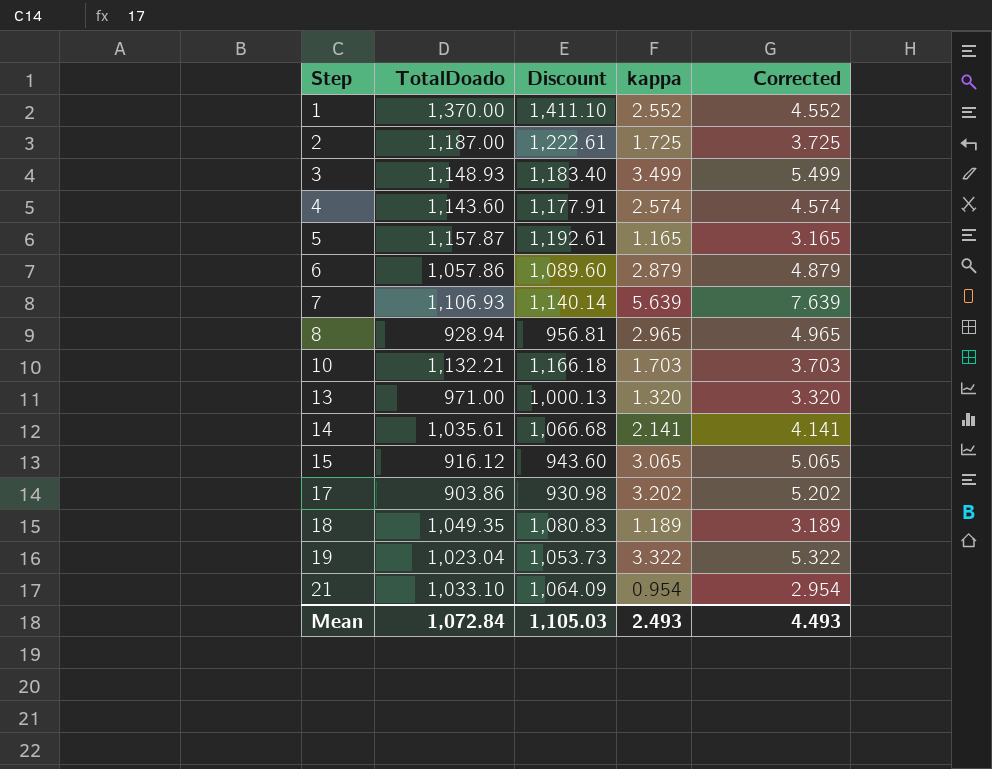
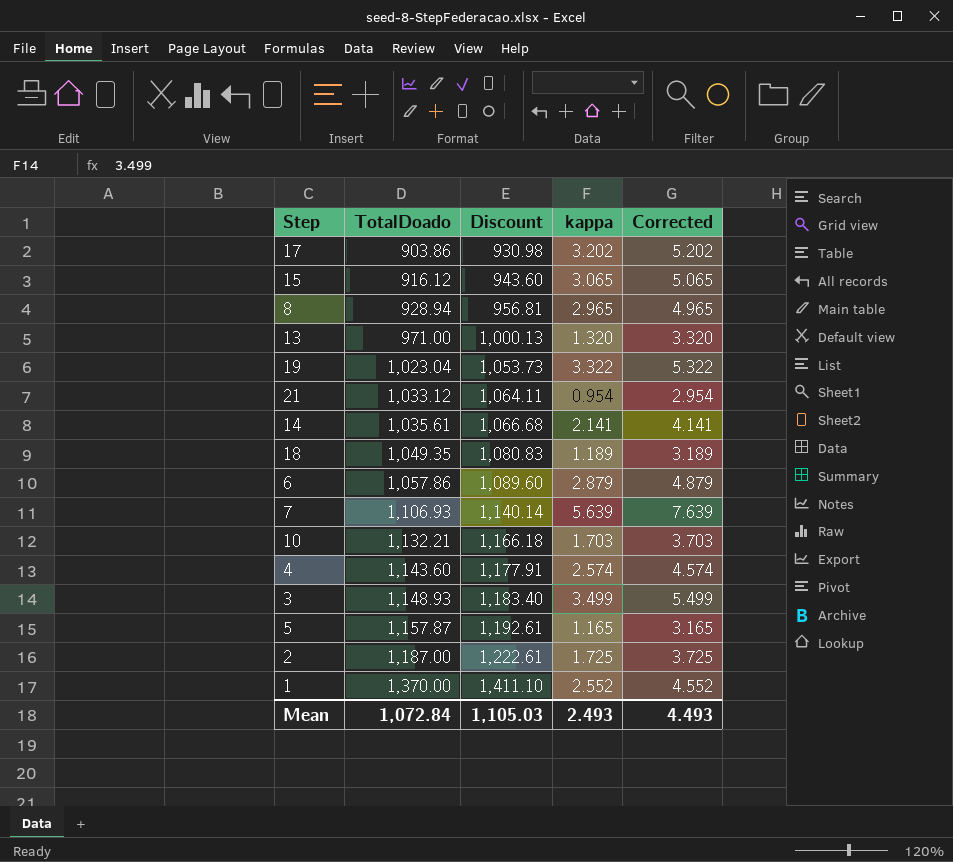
row order: Step ascending -> TotalDoado ascending
21 | TotalDoado: 1,033.10 -> 1,033.12
21 | Discount: 1,064.09 -> 1,064.11

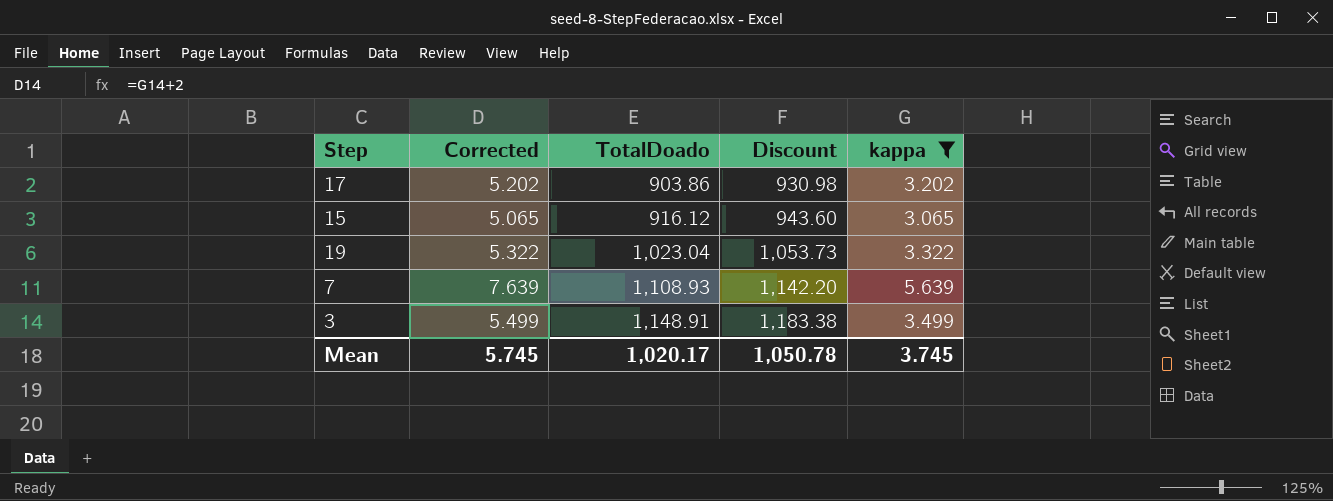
filter: none -> kappa >= 3.065
column Corrected | position: 5 -> 2
7 | TotalDoado: 1,106.93 -> 1,108.93
7 | Discount: 1,140.14 -> 1,142.20
3 | TotalDoado: 1,148.93 -> 1,148.91
3 | Discount: 1,183.40 -> 1,183.38
Mean | Corrected: 4.493 -> 5.745
Mean | TotalDoado: 1,072.84 -> 1,020.17
Mean | Discount: 1,105.03 -> 1,050.78
Mean | kappa: 2.493 -> 3.745

